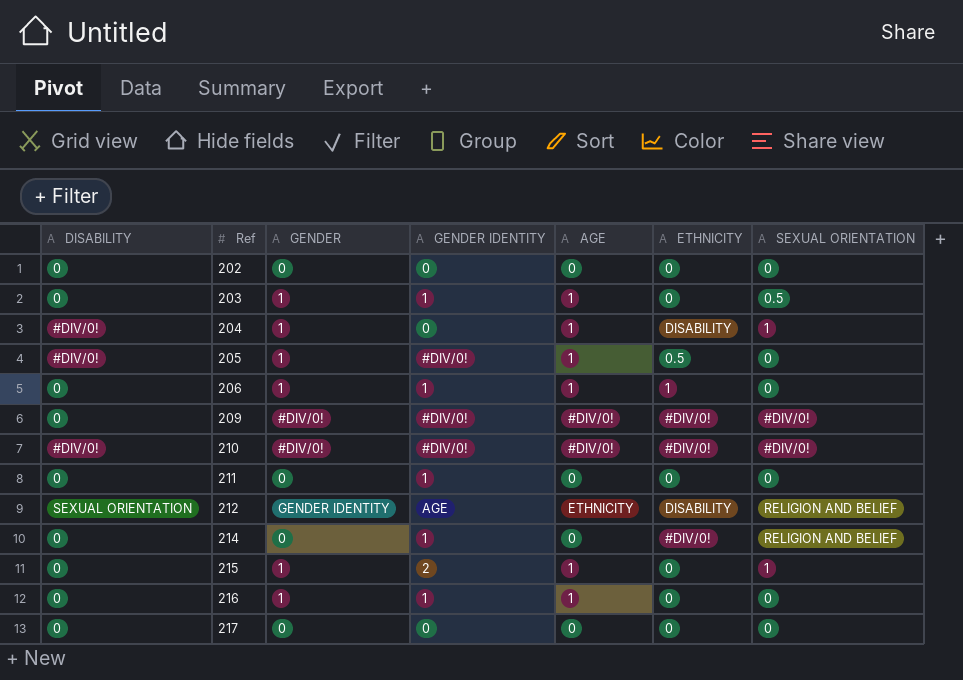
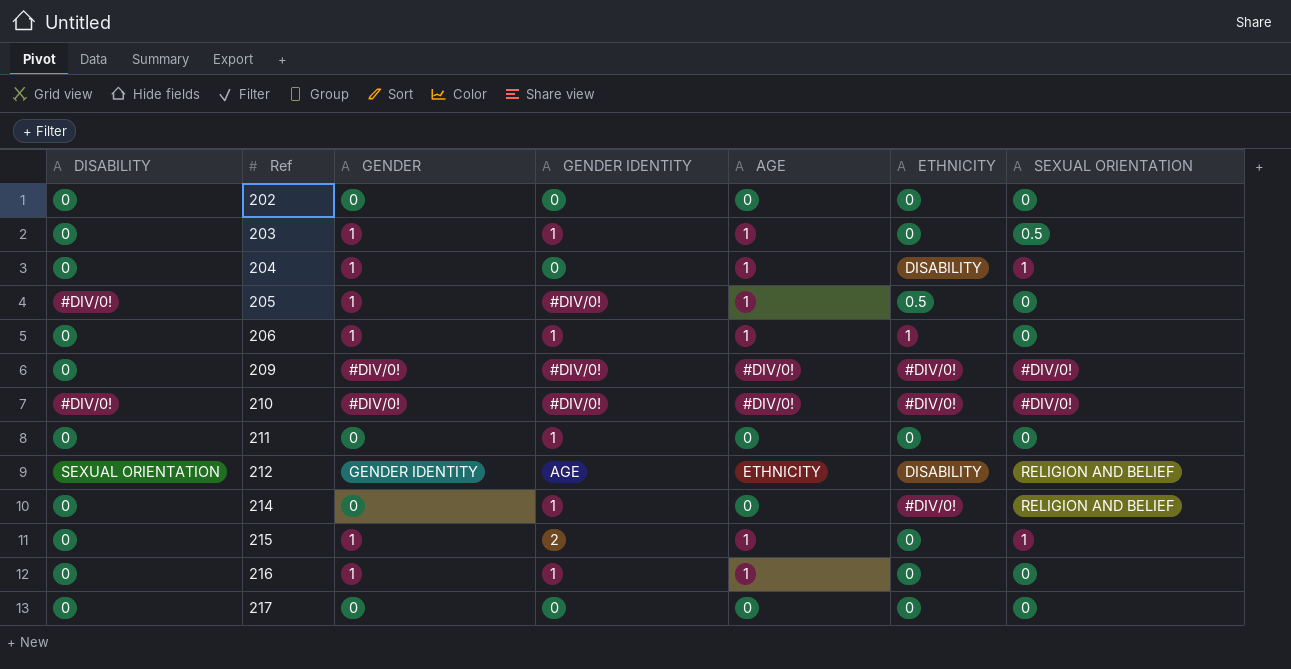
204 | DISABILITY: #DIV/0! -> 0

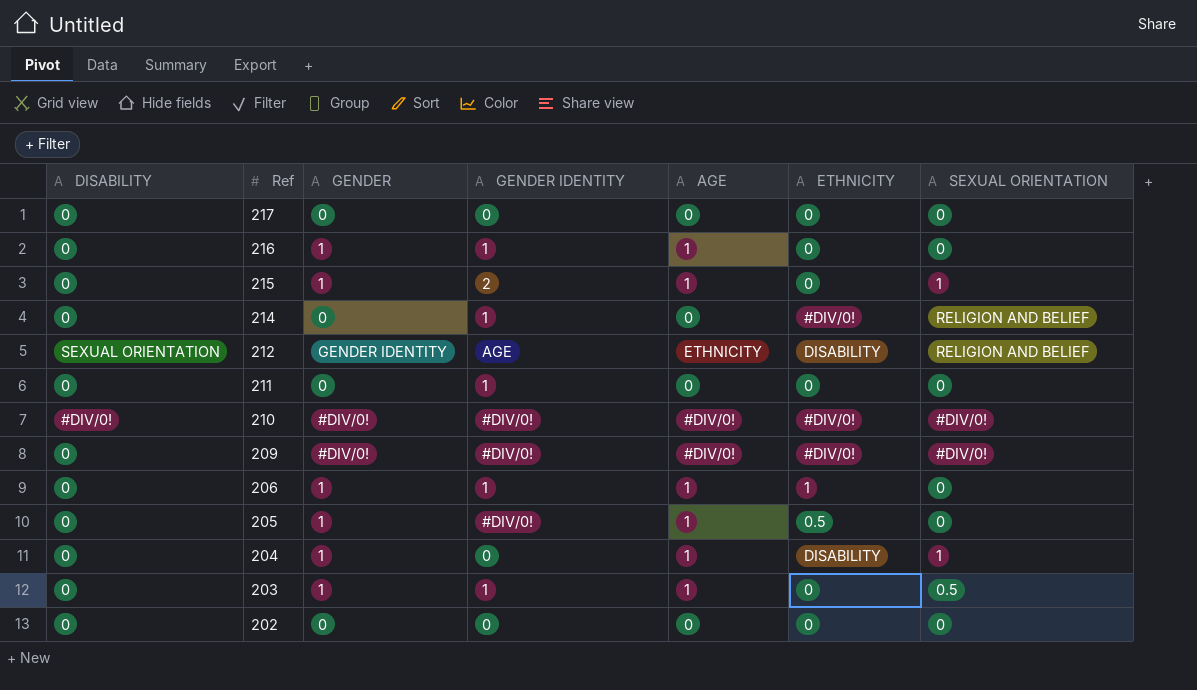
row order: Ref ascending -> Ref descending
205 | DISABILITY: #DIV/0! -> 0

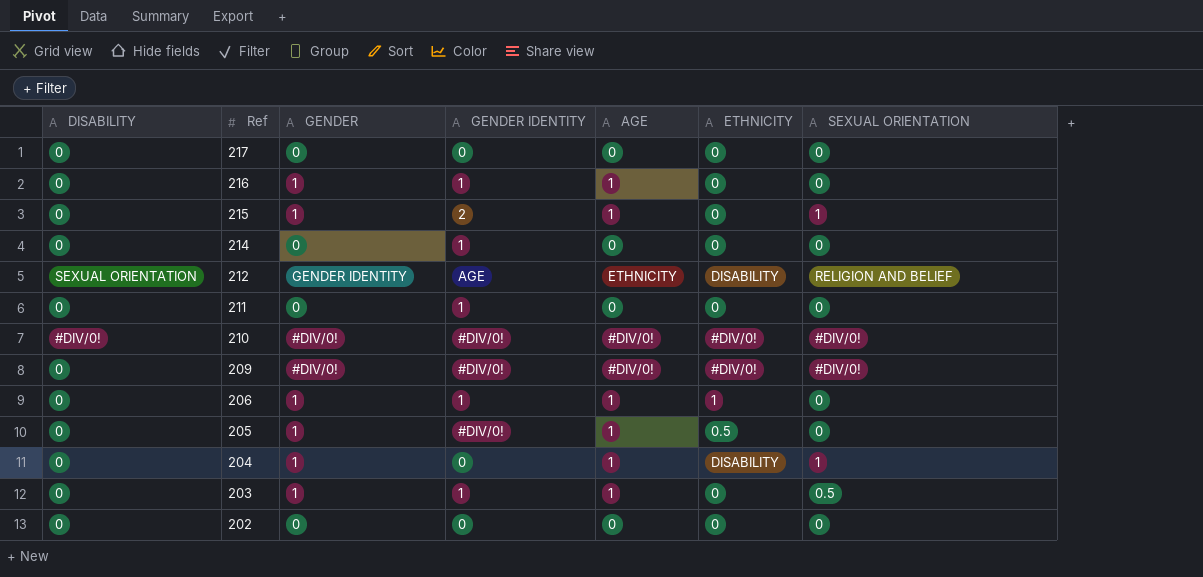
214 | ETHNICITY: #DIV/0! -> 0
214 | SEXUAL ORIENTATION: RELIGION AND BELIEF -> 0

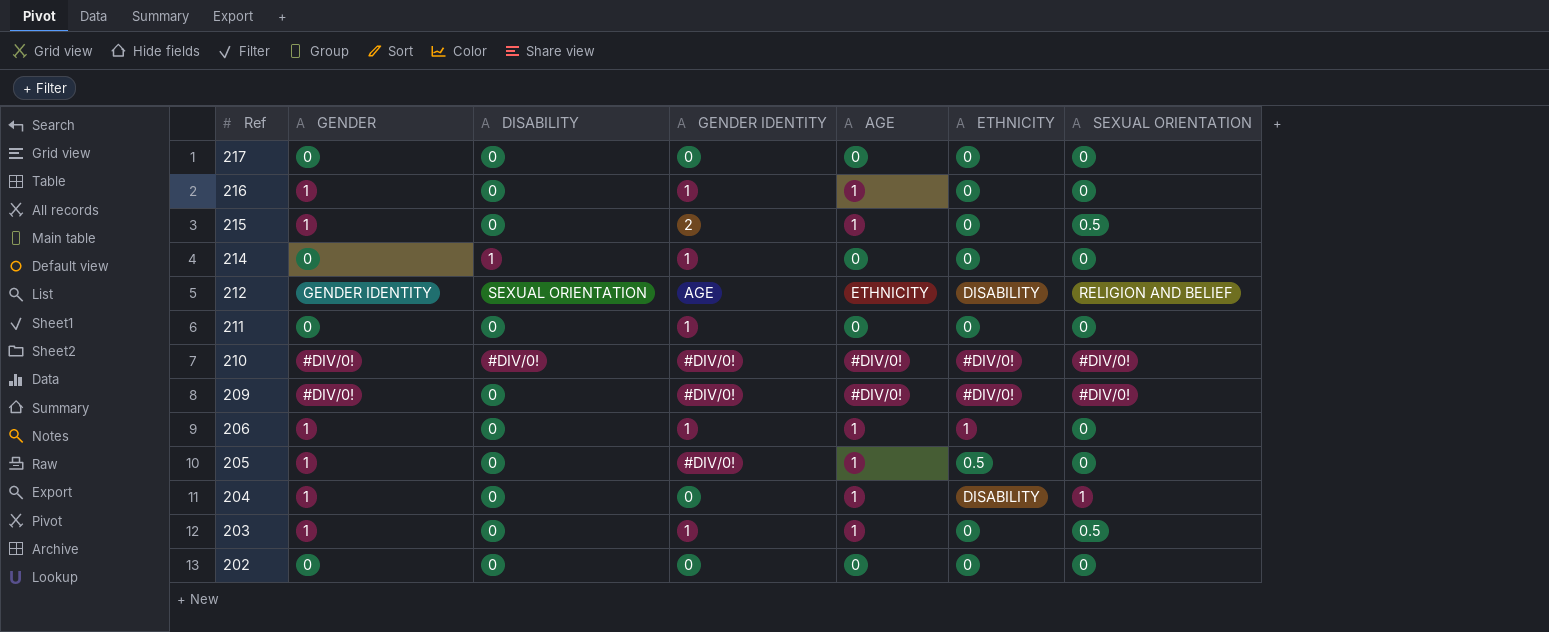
column DISABILITY | position: 1 -> 3
215 | SEXUAL ORIENTATION: 1 -> 0.5
214 | DISABILITY: 0 -> 1

